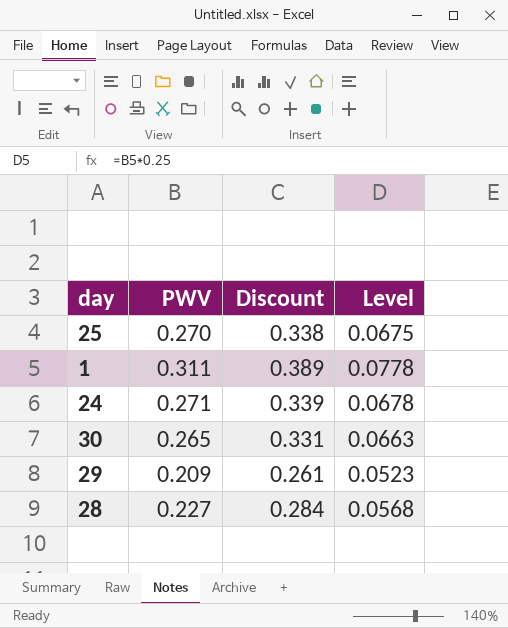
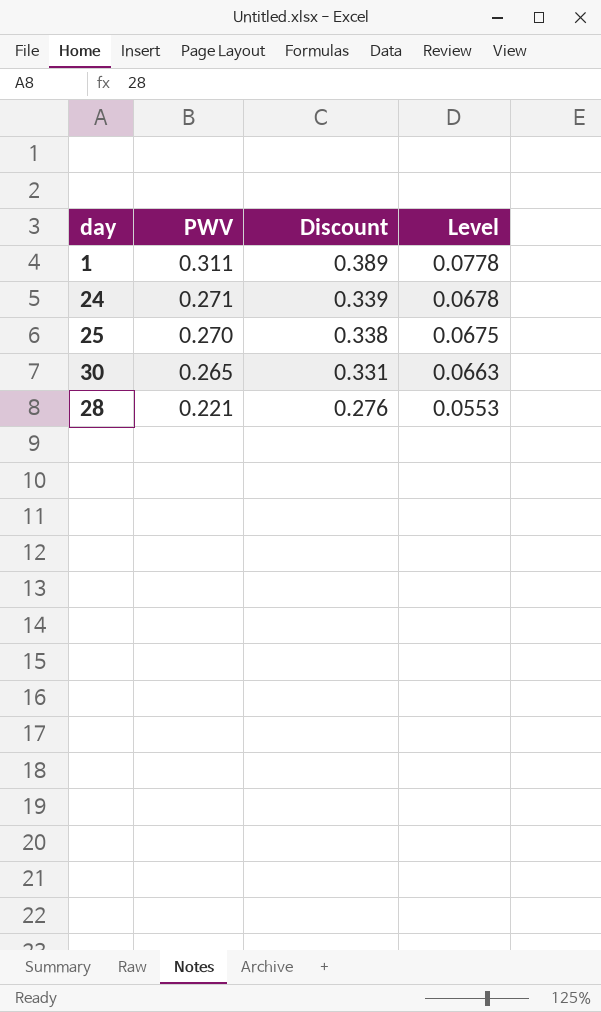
row order: none -> PWV descending
row 29: 0.209 | 0.261 | 0.0523 -> none
28 | PWV: 0.227 -> 0.221
28 | Discount: 0.284 -> 0.276
28 | Level: 0.0568 -> 0.0553

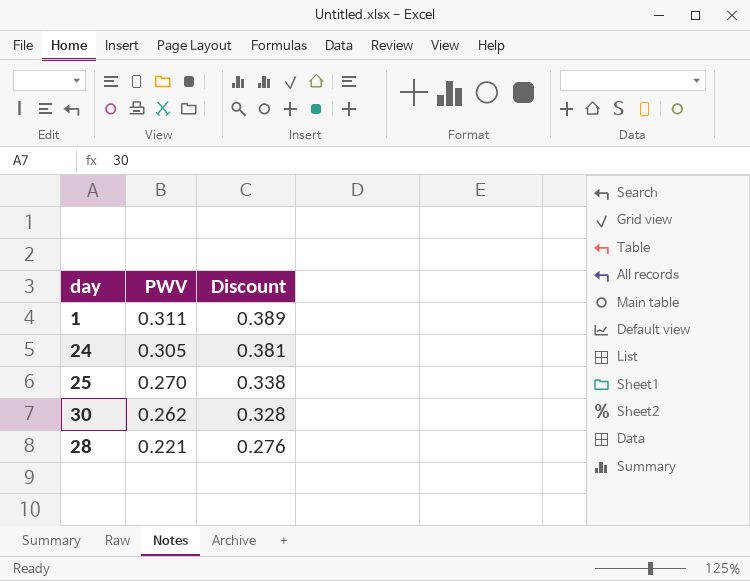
column Level | formula: [PWV] * 0.25 -> none
24 | PWV: 0.271 -> 0.305
24 | Discount: 0.339 -> 0.381
30 | PWV: 0.265 -> 0.262
30 | Discount: 0.331 -> 0.328

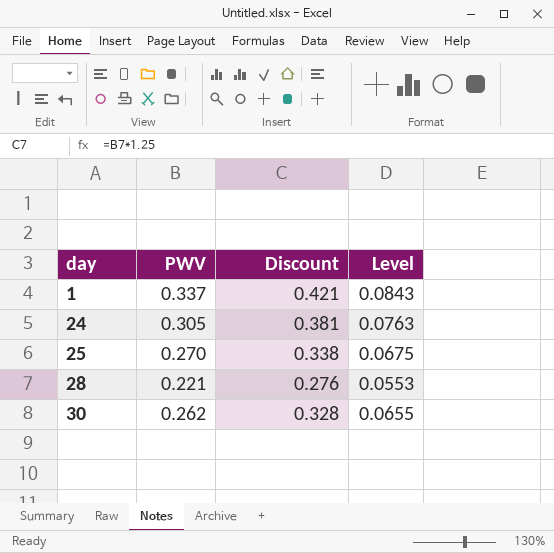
row order: PWV descending -> day ascending
column Level | formula: none -> [PWV] * 0.25
1 | PWV: 0.311 -> 0.337
1 | Discount: 0.389 -> 0.421

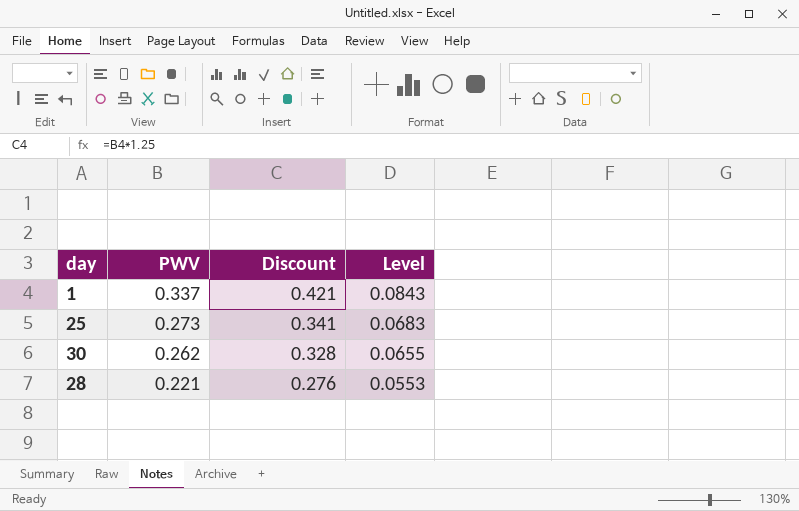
row order: day ascending -> PWV descending
row 24: 0.305 | 0.381 | 0.0763 -> none
25 | PWV: 0.270 -> 0.273
25 | Discount: 0.338 -> 0.341
25 | Level: 0.0675 -> 0.0683

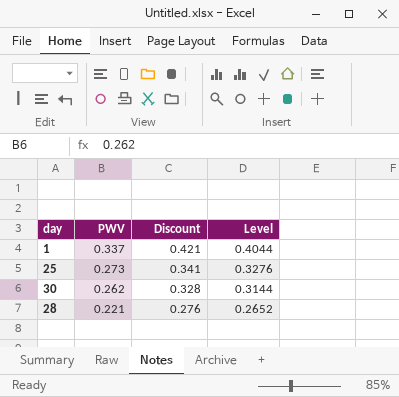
column Level | formula: [PWV] * 0.25 -> [PWV] * 1.2

